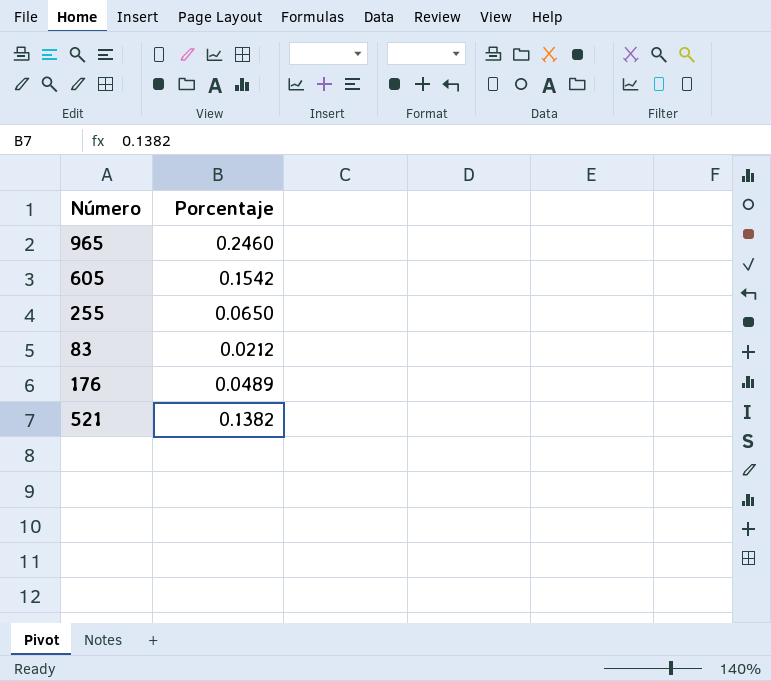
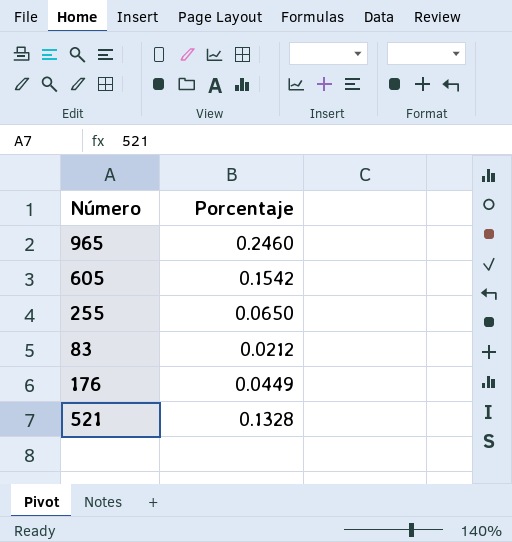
176 | Porcentaje: 0.0489 -> 0.0449
521 | Porcentaje: 0.1382 -> 0.1328

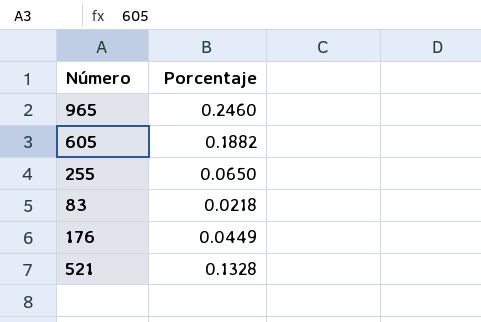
605 | Porcentaje: 0.1542 -> 0.1882
83 | Porcentaje: 0.0212 -> 0.0218

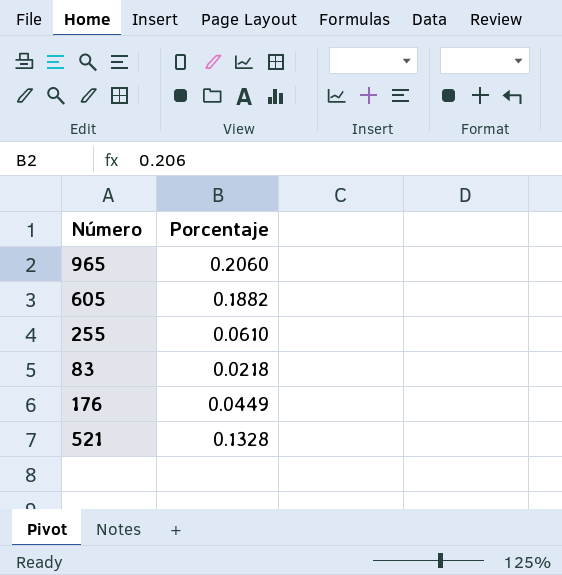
965 | Porcentaje: 0.2460 -> 0.2060
255 | Porcentaje: 0.0650 -> 0.0610

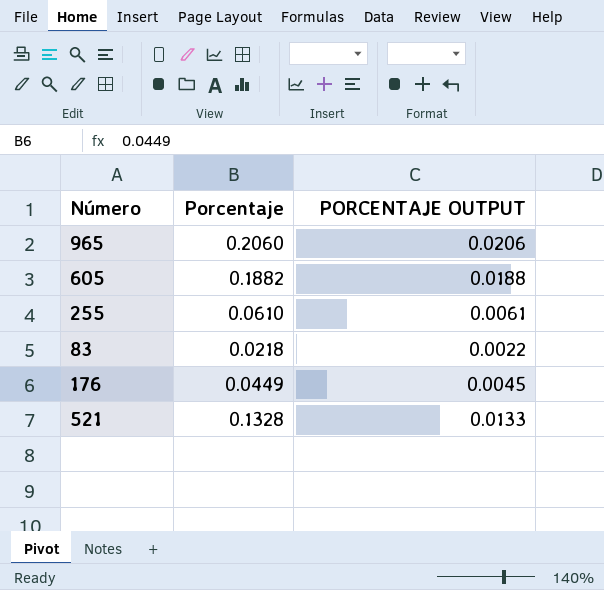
column PORCENTAJE OUTPUT | formula: none -> [Porcentaje] * 0.1

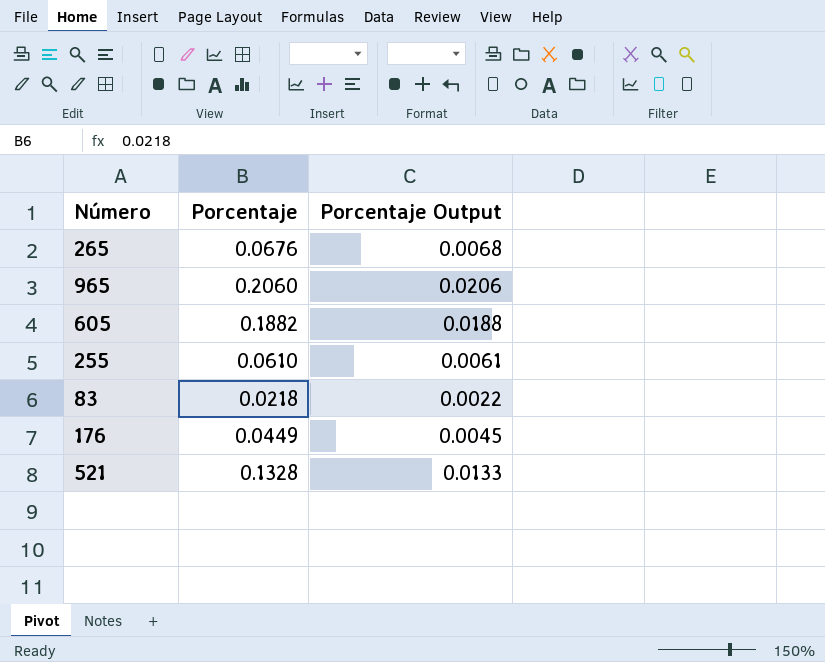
column name: PORCENTAJE OUTPUT -> Porcentaje Output
row 265: none -> 0.0676 | 0.0068

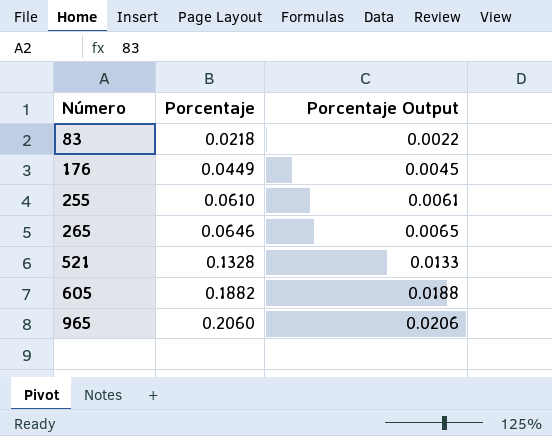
row order: none -> Número ascending
265 | Porcentaje: 0.0676 -> 0.0646
265 | Porcentaje Output: 0.0068 -> 0.0065

